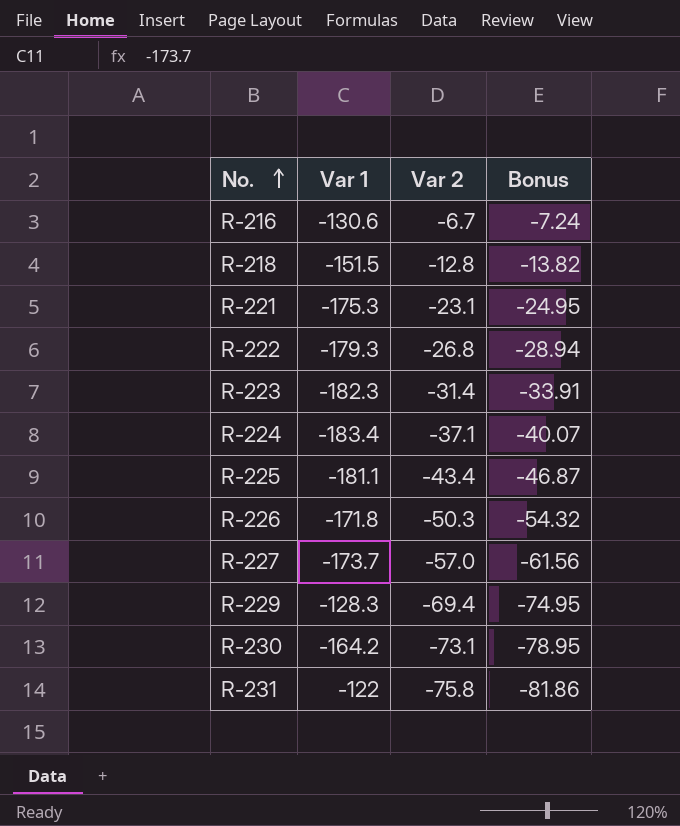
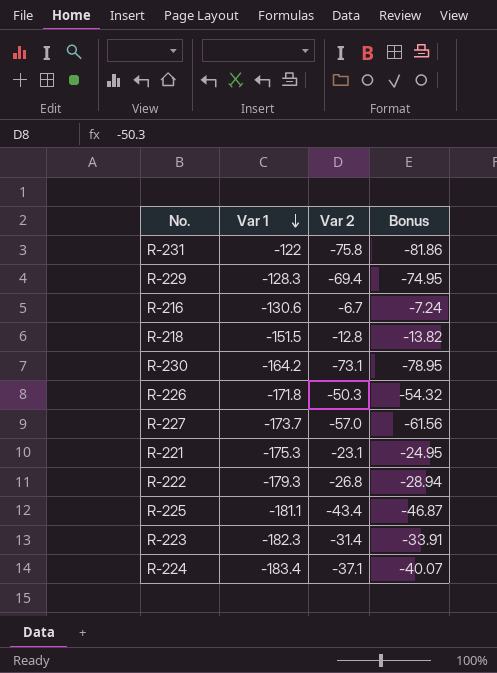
row order: No. ascending -> Var 1 descending

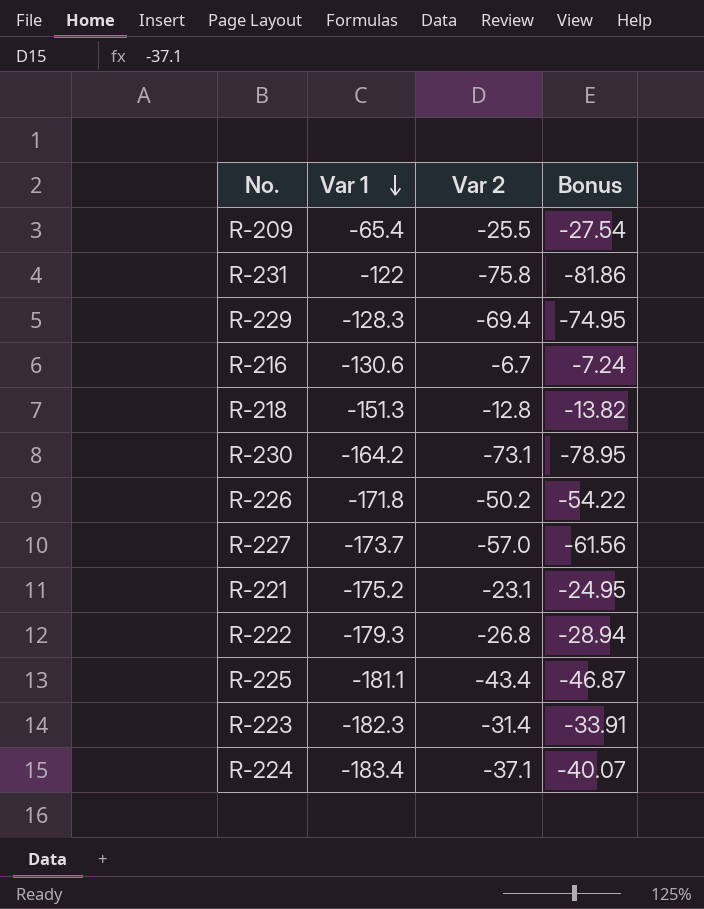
row R-209: none -> -65.4 | -25.5 | -27.54
R-218 | Var 1: -151.5 -> -151.3
R-226 | Var 2: -50.3 -> -50.2
R-226 | Bonus: -54.32 -> -54.22
R-221 | Var 1: -175.3 -> -175.2

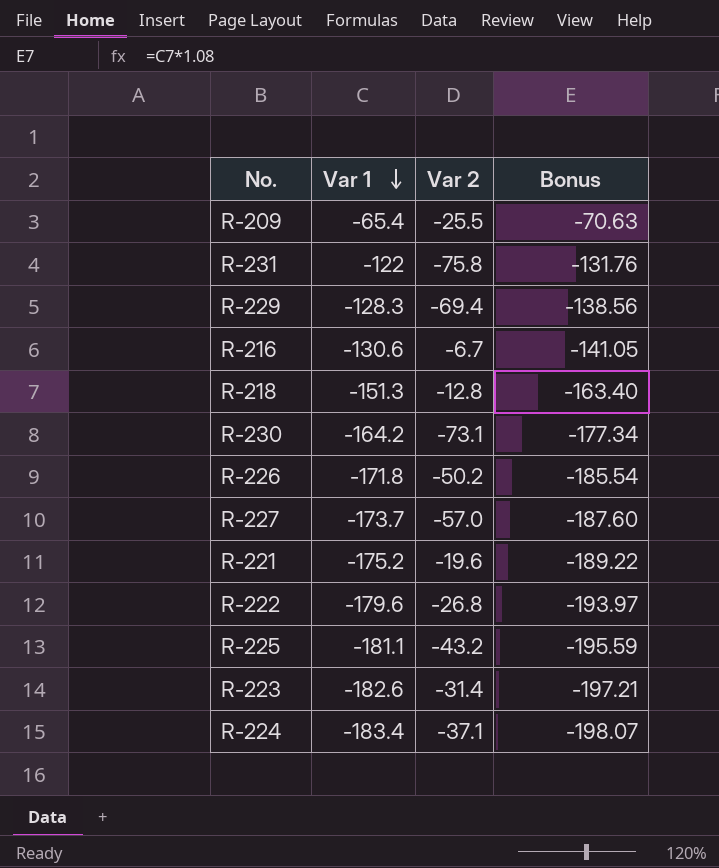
column Bonus | formula: [Var 2] * 1.08 -> [Var 1] * 1.08
R-221 | Var 2: -23.1 -> -19.6
R-222 | Var 1: -179.3 -> -179.6
R-225 | Var 2: -43.4 -> -43.2
R-223 | Var 1: -182.3 -> -182.6

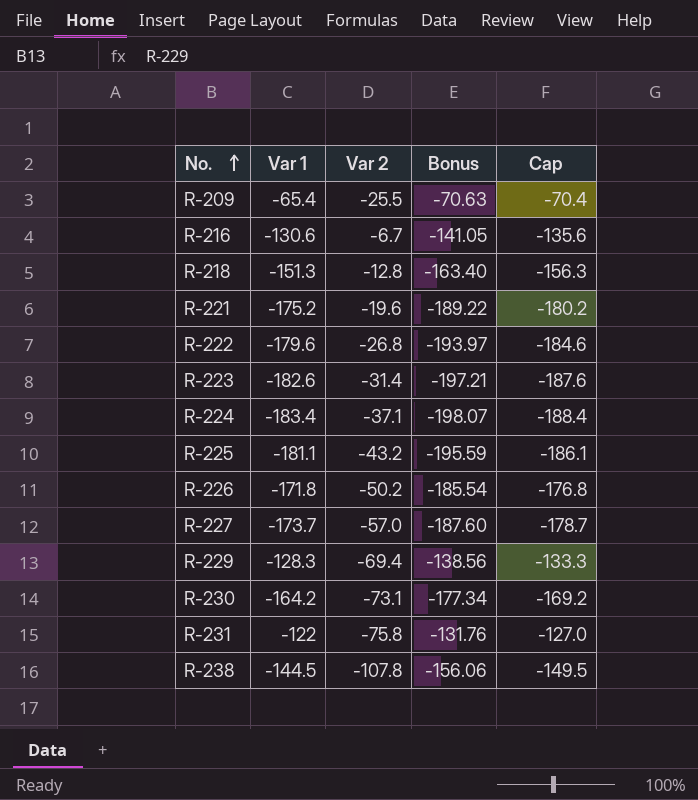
row order: Var 1 descending -> No. ascending
column Cap | formula: none -> [Var 1] - 5
row R-238: none -> -144.5 | -107.8 | -156.06 | -149.5

